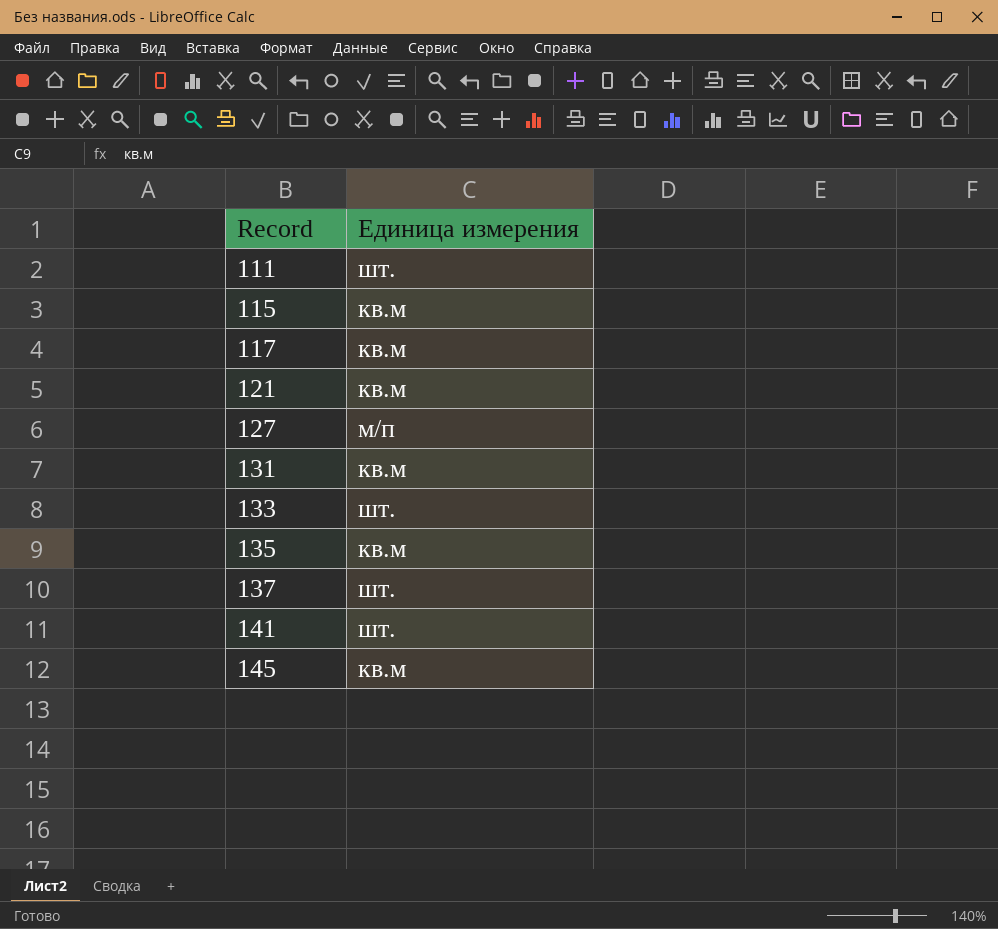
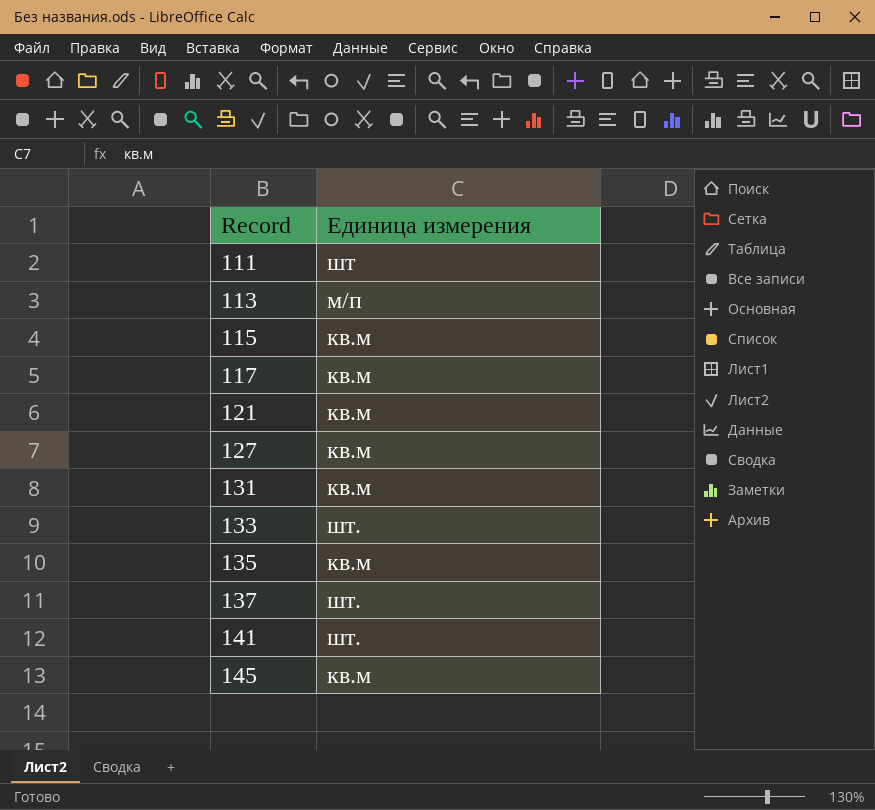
111 | Единица измерения: шт. -> шт
row 113: none -> м/п
127 | Единица измерения: м/п -> кв.м

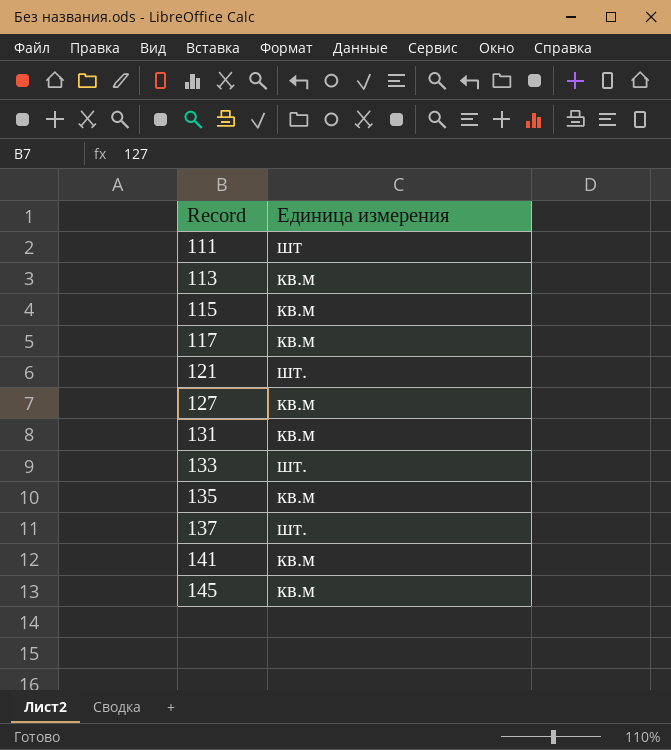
113 | Единица измерения: м/п -> кв.м
121 | Единица измерения: кв.м -> шт.
141 | Единица измерения: шт. -> кв.м

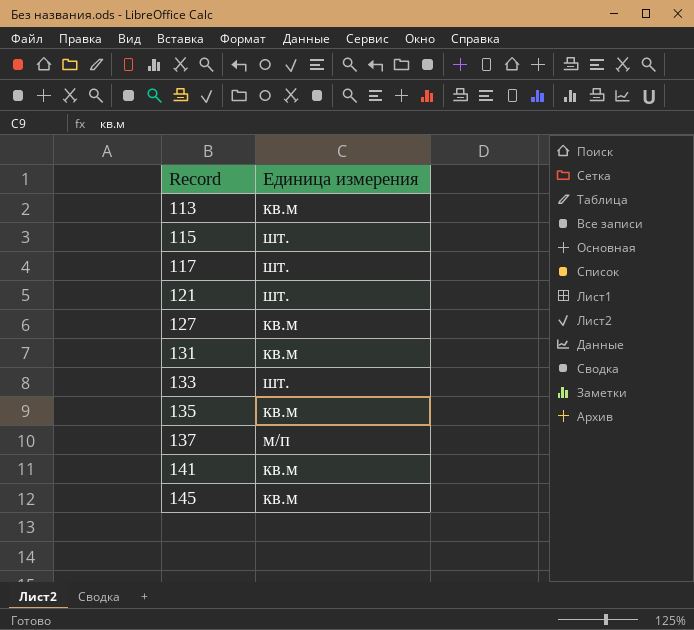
row 111: шт -> none
115 | Единица измерения: кв.м -> шт.
117 | Единица измерения: кв.м -> шт.
137 | Единица измерения: шт. -> м/п

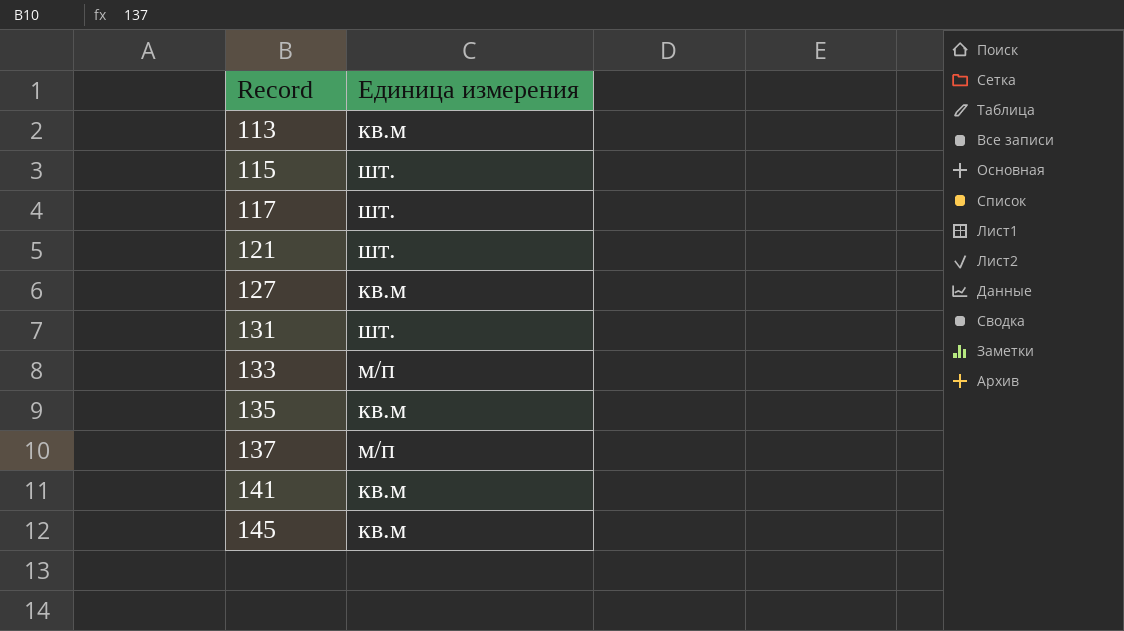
131 | Единица измерения: кв.м -> шт.
133 | Единица измерения: шт. -> м/п

